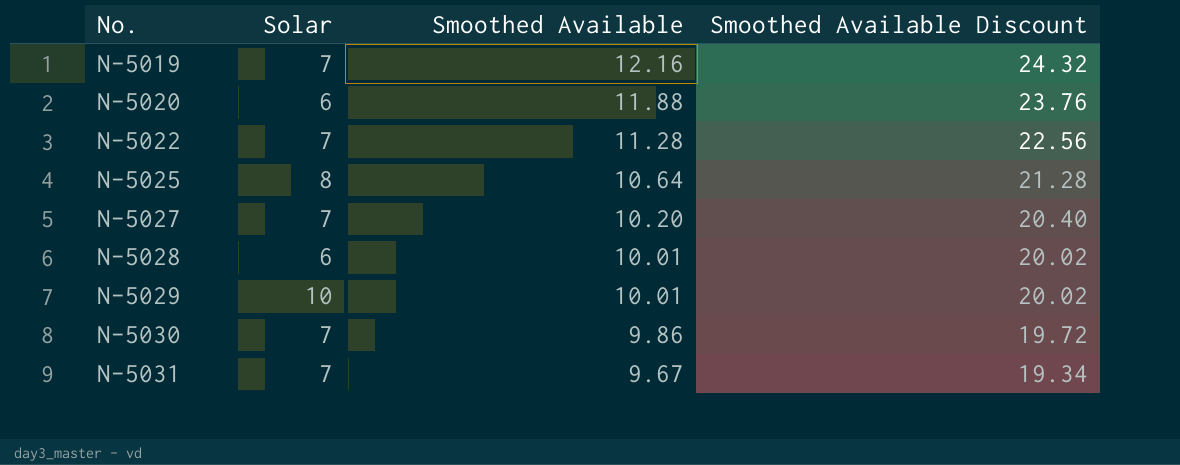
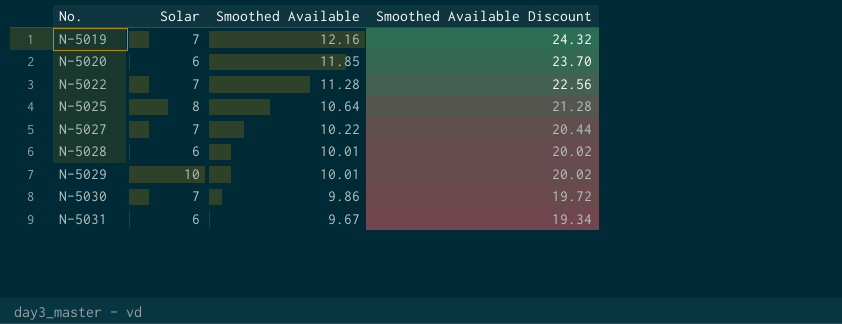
N-5020 | Smoothed Available: 11.88 -> 11.85
N-5020 | Smoothed Available Discount: 23.76 -> 23.70
N-5027 | Smoothed Available: 10.20 -> 10.22
N-5027 | Smoothed Available Discount: 20.40 -> 20.44
N-5031 | Solar: 7 -> 6

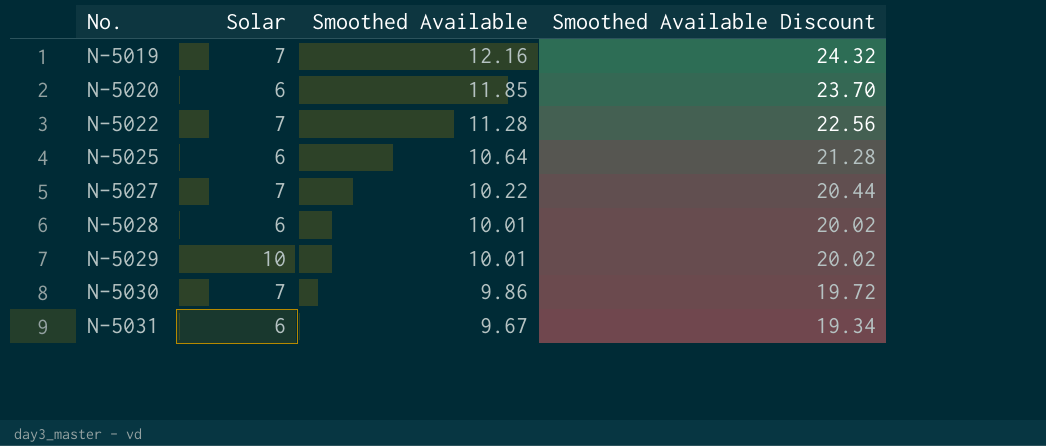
N-5025 | Solar: 8 -> 6

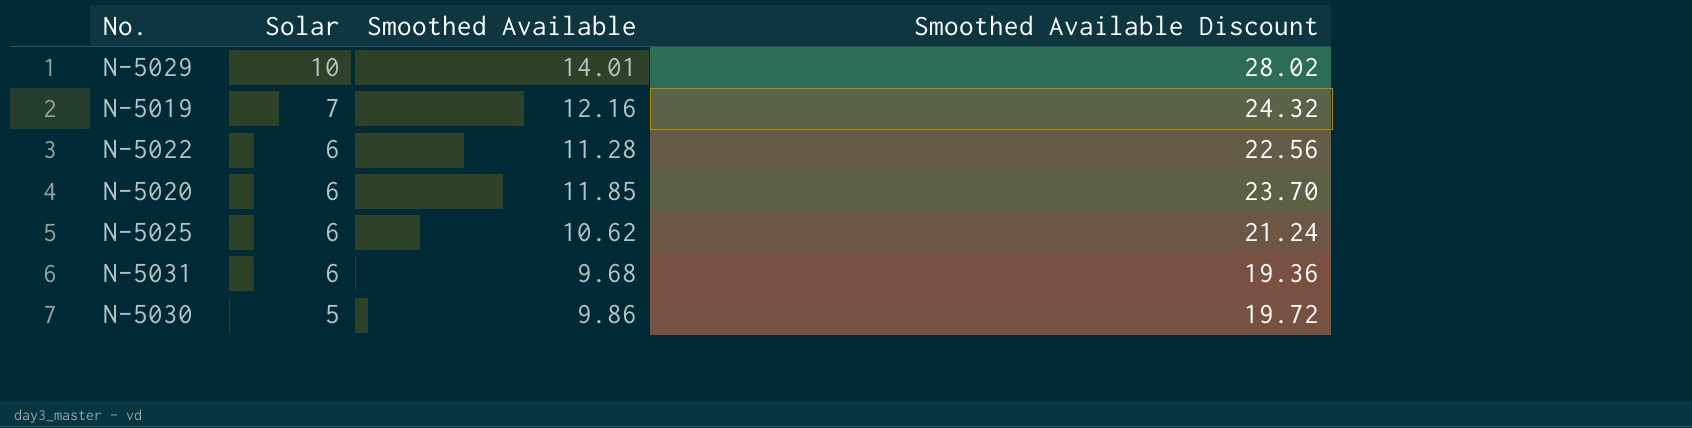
row order: No. ascending -> Solar descending
row N-5027: 7 | 10.22 | 20.44 -> none
row N-5028: 6 | 10.01 | 20.02 -> none
N-5029 | Smoothed Available: 10.01 -> 14.01
N-5029 | Smoothed Available Discount: 20.02 -> 28.02
N-5022 | Solar: 7 -> 6
N-5025 | Smoothed Available: 10.64 -> 10.62
N-5025 | Smoothed Available Discount: 21.28 -> 21.24
N-5031 | Smoothed Available: 9.67 -> 9.68
N-5031 | Smoothed Available Discount: 19.34 -> 19.36
N-5030 | Solar: 7 -> 5

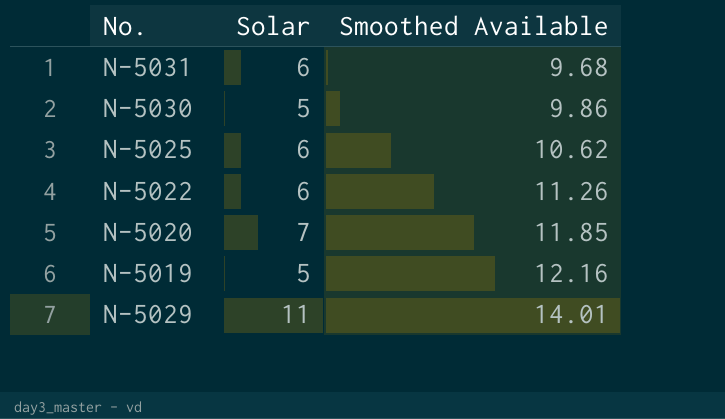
row order: Solar descending -> Smoothed Available ascending
column Smoothed Available Discount | formula: [Smoothed Available] * 2 -> none
N-5022 | Smoothed Available: 11.28 -> 11.26
N-5020 | Solar: 6 -> 7
N-5019 | Solar: 7 -> 5
N-5029 | Solar: 10 -> 11

